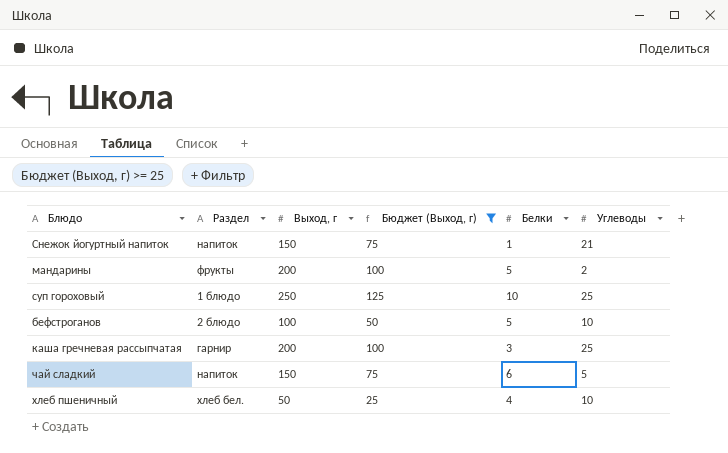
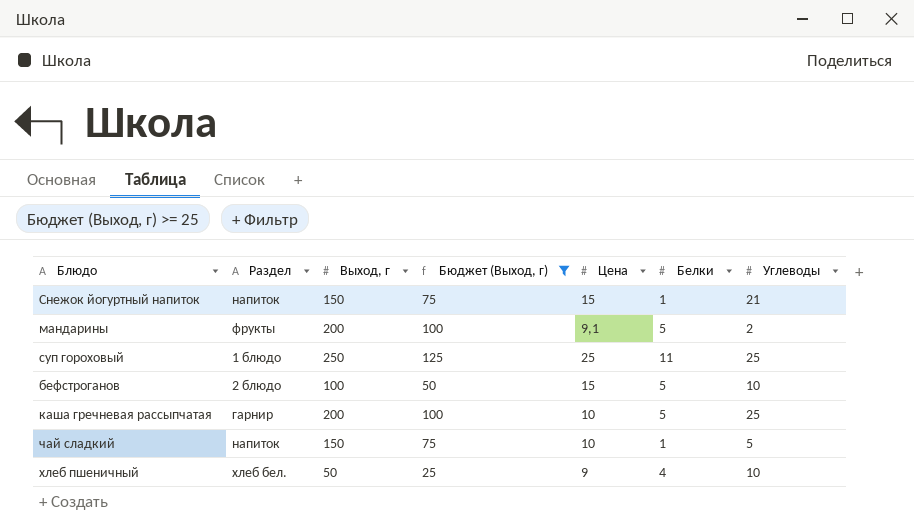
column Цена | position: none -> 5
суп гороховый | Белки: 10 -> 11
каша гречневая рассыпчатая | Белки: 3 -> 5
чай сладкий | Белки: 6 -> 1

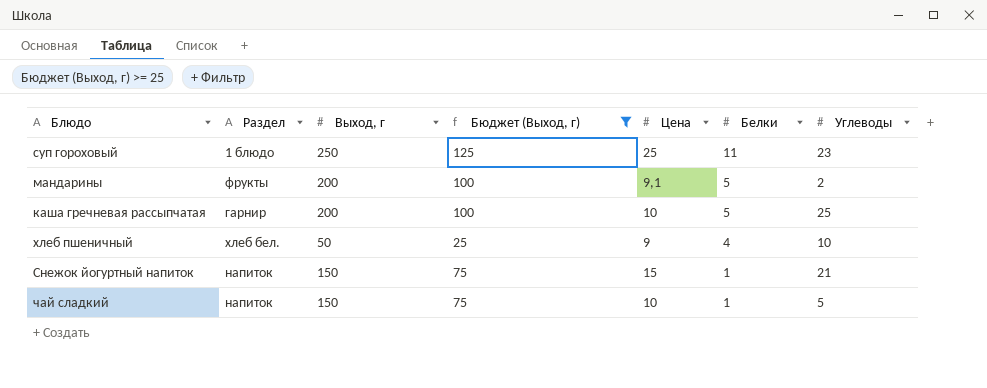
row order: none -> Белки descending
row бефстроганов: 2 блюдо | 100 | 50 | 15 | 5 | 10 -> none
суп гороховый | Углеводы: 25 -> 23

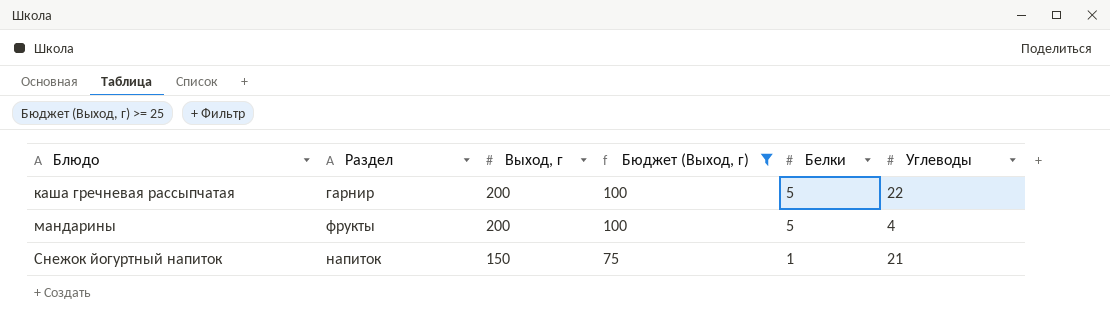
row order: Белки descending -> Блюдо ascending
column Цена | position: 5 -> none
row суп гороховый: 1 блюдо | 250 | 125 | 25 | 11 | 23 -> none
row хлеб пшеничный: хлеб бел. | 50 | 25 | 9 | 4 | 10 -> none
row чай сладкий: напиток | 150 | 75 | 10 | 1 | 5 -> none
каша гречневая рассыпчатая | Углеводы: 25 -> 22
мандарины | Углеводы: 2 -> 4

